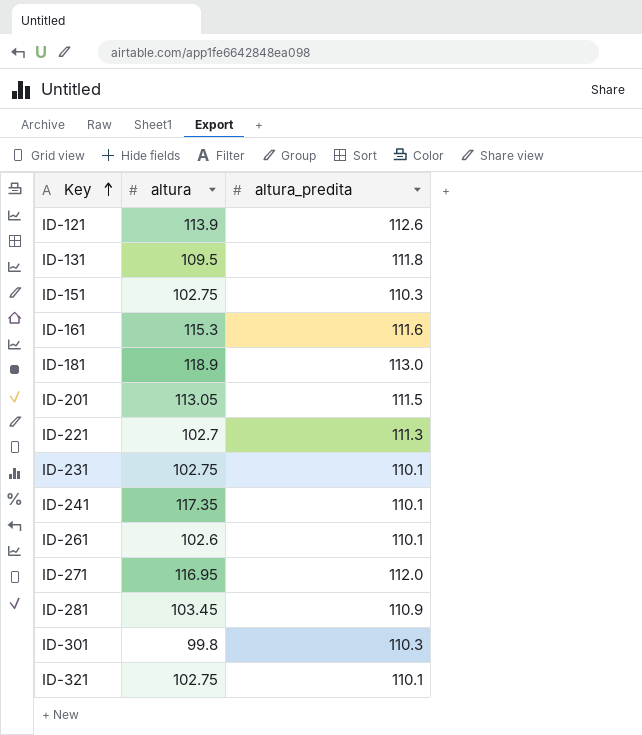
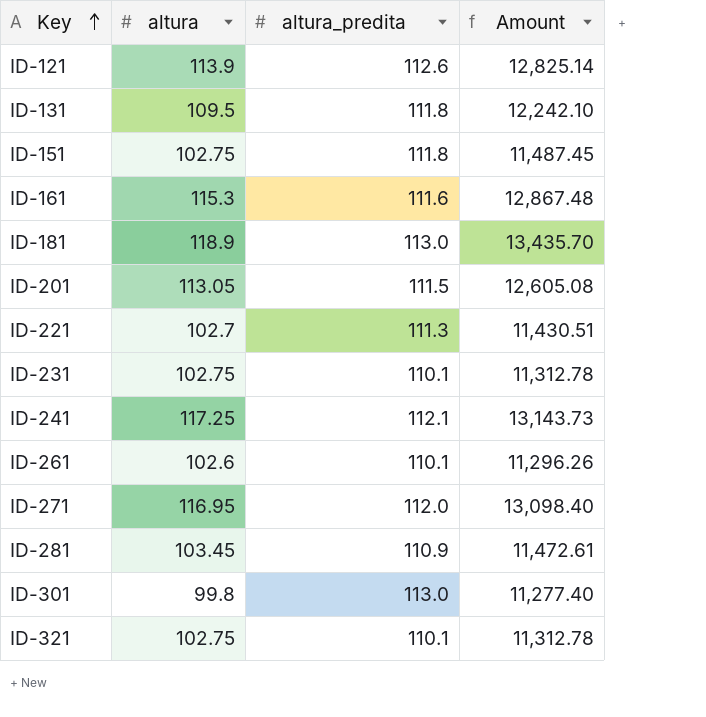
column Amount | formula: none -> [altura] * [altura_predita]
ID-151 | altura_predita: 110.3 -> 111.8
ID-241 | altura: 117.35 -> 117.25
ID-241 | altura_predita: 110.1 -> 112.1
ID-301 | altura_predita: 110.3 -> 113.0

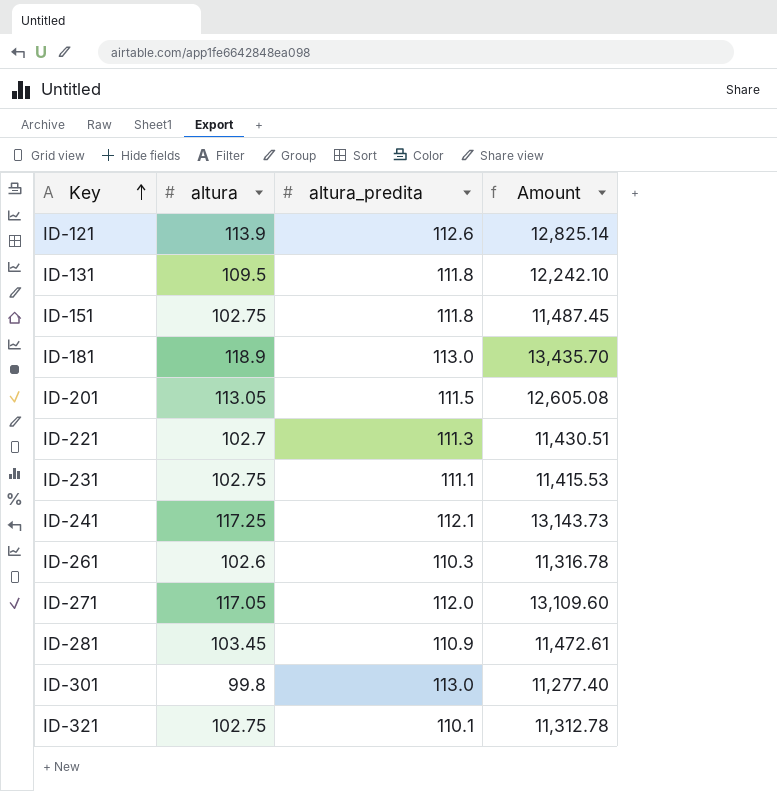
row ID-161: 115.3 | 111.6 | 12,867.48 -> none
ID-231 | altura_predita: 110.1 -> 111.1
ID-231 | Amount: 11,312.78 -> 11,415.53
ID-261 | altura_predita: 110.1 -> 110.3
ID-261 | Amount: 11,296.26 -> 11,316.78
ID-271 | altura: 116.95 -> 117.05
ID-271 | Amount: 13,098.40 -> 13,109.60

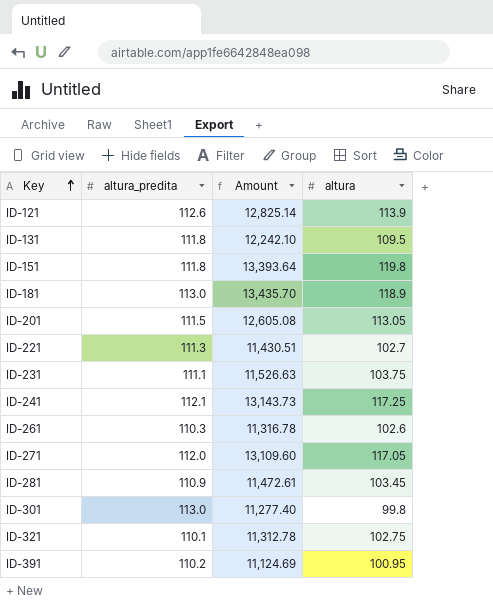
column altura | position: 2 -> 4
ID-151 | Amount: 11,487.45 -> 13,393.64
ID-151 | altura: 102.75 -> 119.8
ID-231 | Amount: 11,415.53 -> 11,526.63
ID-231 | altura: 102.75 -> 103.75
row ID-391: none -> 110.2 | 11,124.69 | 100.95

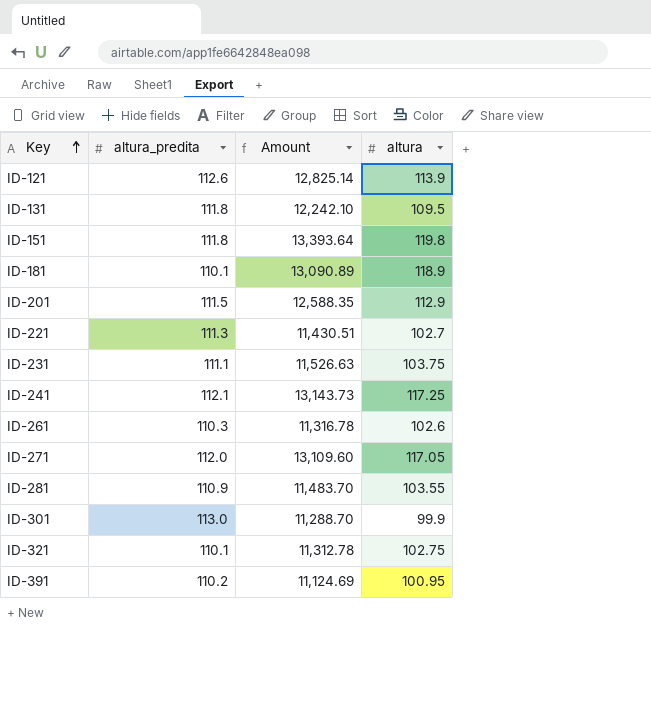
ID-181 | altura_predita: 113.0 -> 110.1
ID-181 | Amount: 13,435.70 -> 13,090.89
ID-201 | Amount: 12,605.08 -> 12,588.35
ID-201 | altura: 113.05 -> 112.9
ID-281 | Amount: 11,472.61 -> 11,483.70
ID-281 | altura: 103.45 -> 103.55
ID-301 | Amount: 11,277.40 -> 11,288.70
ID-301 | altura: 99.8 -> 99.9

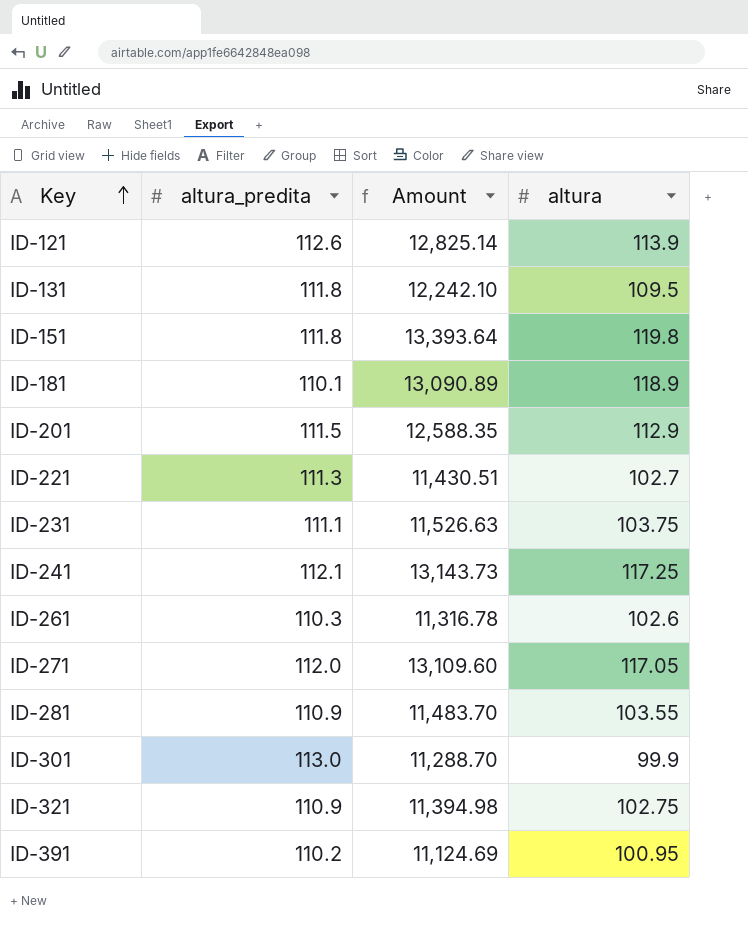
ID-321 | altura_predita: 110.1 -> 110.9
ID-321 | Amount: 11,312.78 -> 11,394.98

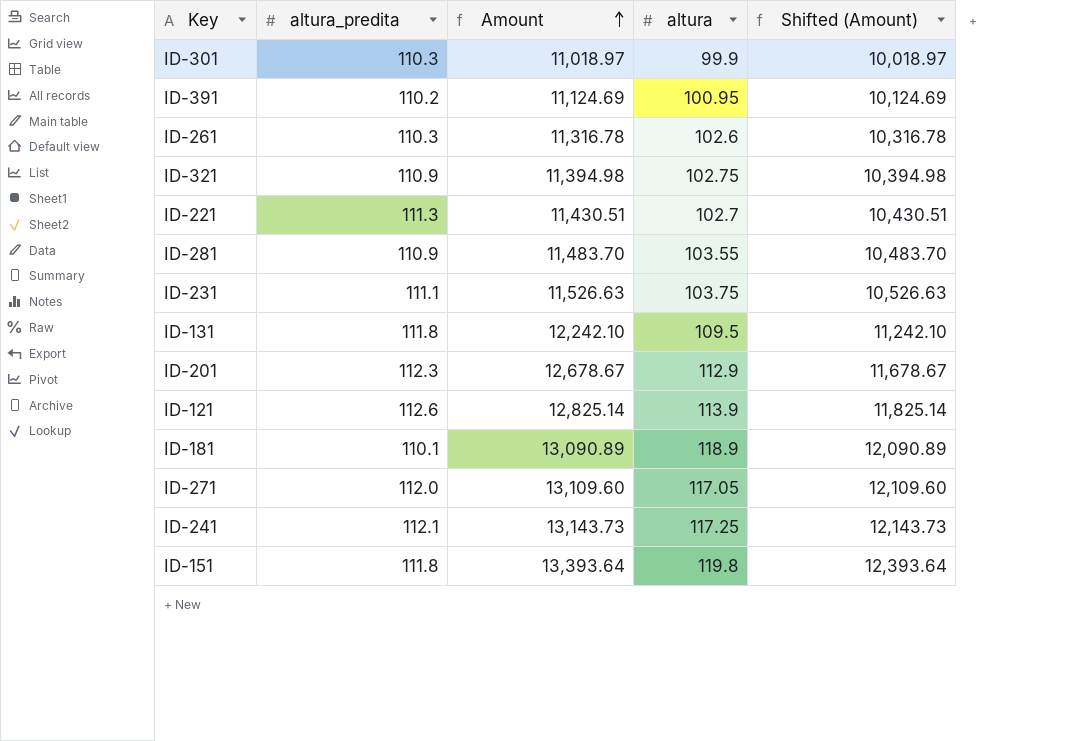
row order: Key ascending -> Amount ascending
column Shifted (Amount) | formula: none -> [Amount] - 1000
ID-301 | altura_predita: 113.0 -> 110.3
ID-301 | Amount: 11,288.70 -> 11,018.97
ID-201 | altura_predita: 111.5 -> 112.3
ID-201 | Amount: 12,588.35 -> 12,678.67

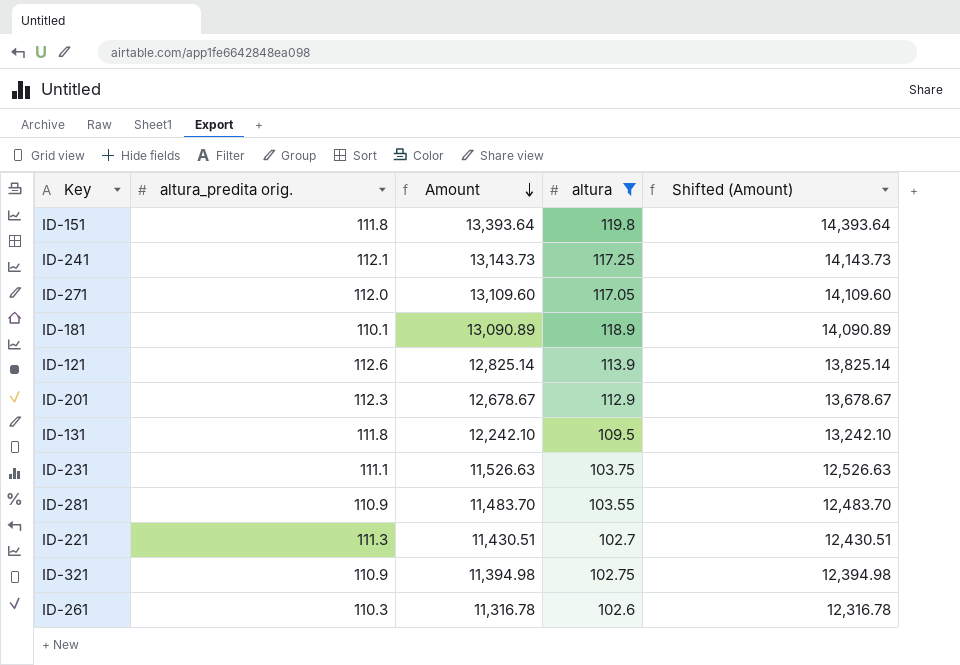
filter: none -> altura >= 102.6
row order: Amount ascending -> Amount descending
column name: altura_predita -> altura_predita orig.
column Shifted (Amount) | formula: [Amount] - 1000 -> [Amount] + 1000

